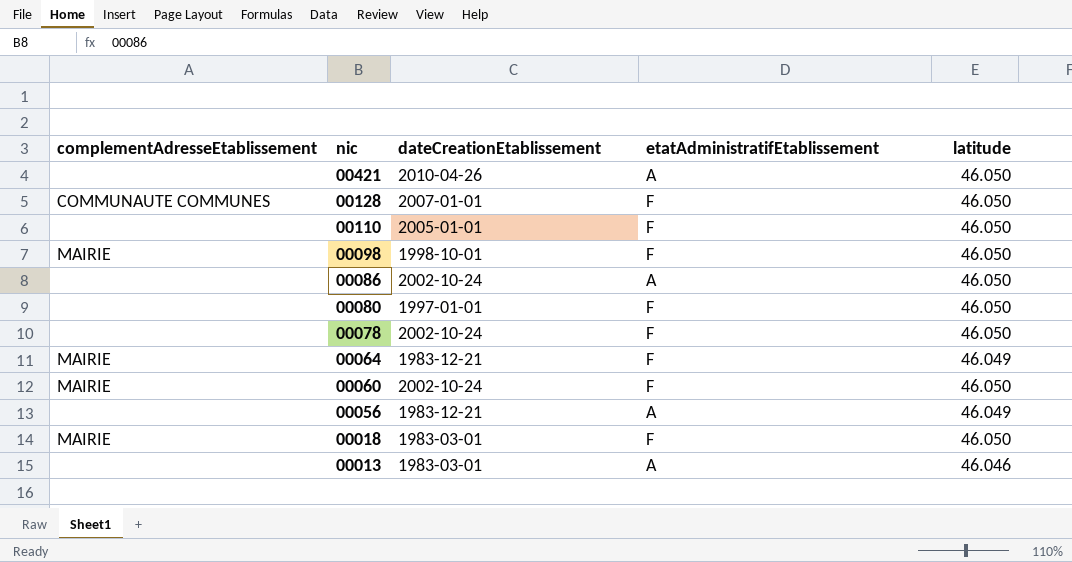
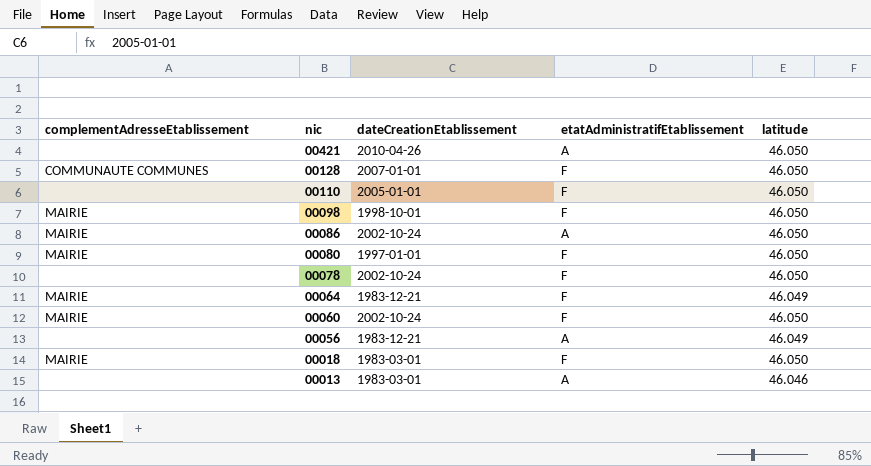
00086 | complementAdresseEtablissement: none -> MAIRIE
00080 | complementAdresseEtablissement: none -> MAIRIE

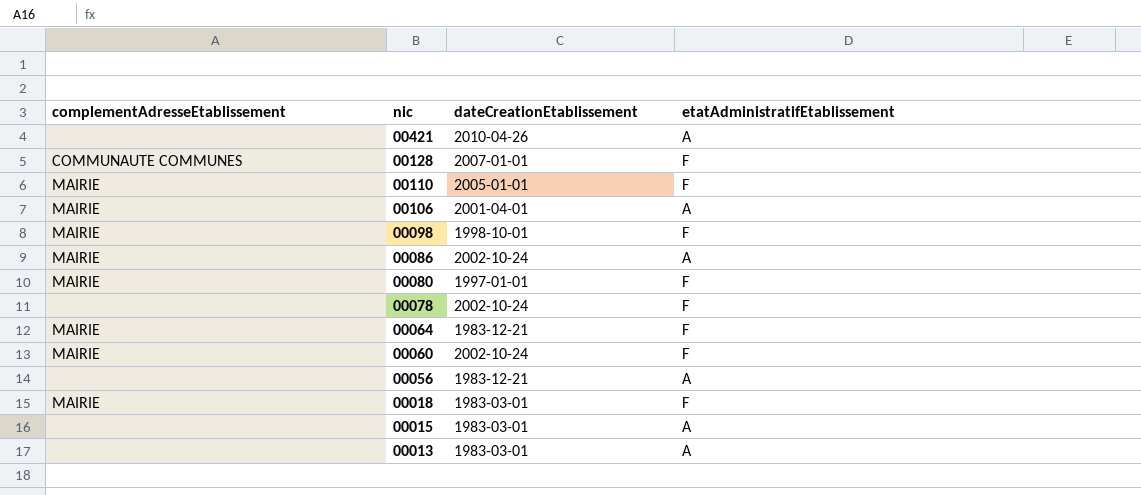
column latitude | position: 5 -> none
00110 | complementAdresseEtablissement: none -> MAIRIE
row 00106: none -> MAIRIE | 2001-04-01 | A
row 00015: none -> none | 1983-03-01 | A

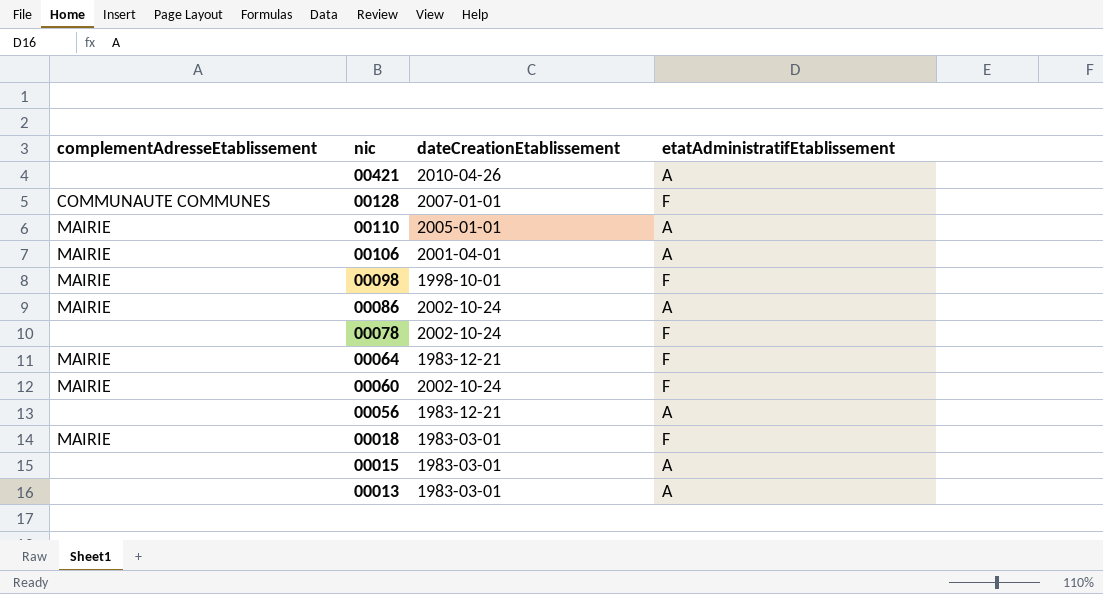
row 00080: MAIRIE | 1997-01-01 | F -> none
00110 | etatAdministratifEtablissement: F -> A

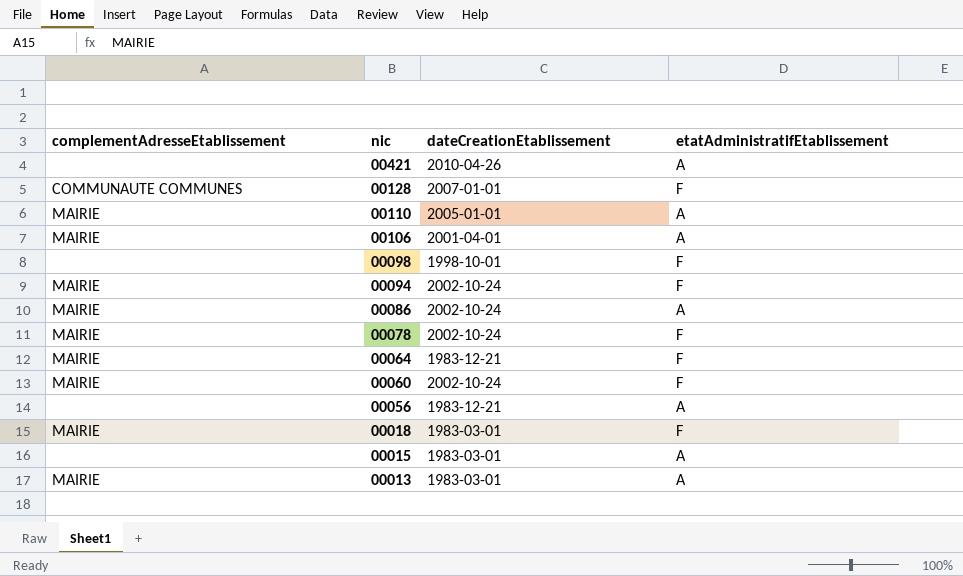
00098 | complementAdresseEtablissement: MAIRIE -> none
row 00094: none -> MAIRIE | 2002-10-24 | F
00078 | complementAdresseEtablissement: none -> MAIRIE
00013 | complementAdresseEtablissement: none -> MAIRIE

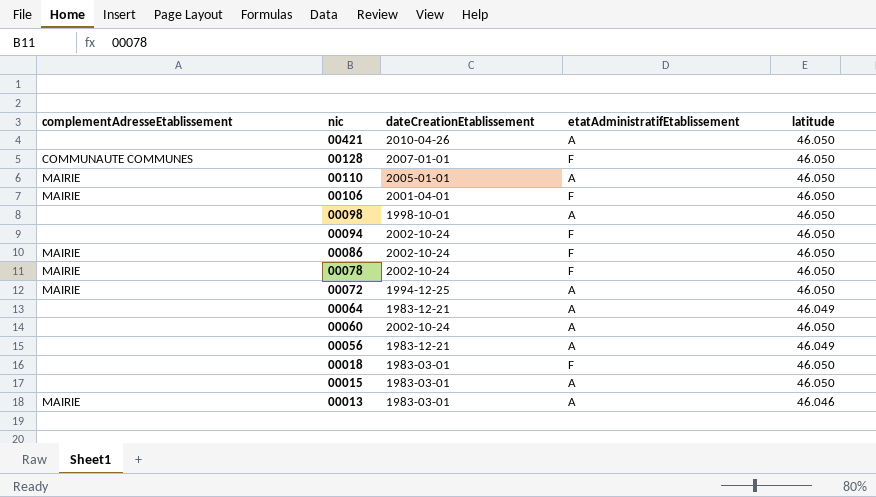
column latitude | position: none -> 5
00106 | etatAdministratifEtablissement: A -> F
00098 | etatAdministratifEtablissement: F -> A
00094 | complementAdresseEtablissement: MAIRIE -> none
00086 | etatAdministratifEtablissement: A -> F
row 00072: none -> MAIRIE | 1994-12-25 | A | 46.050
00064 | complementAdresseEtablissement: MAIRIE -> none
00064 | etatAdministratifEtablissement: F -> A
00060 | complementAdresseEtablissement: MAIRIE -> none
00060 | etatAdministratifEtablissement: F -> A
00018 | complementAdresseEtablissement: MAIRIE -> none

